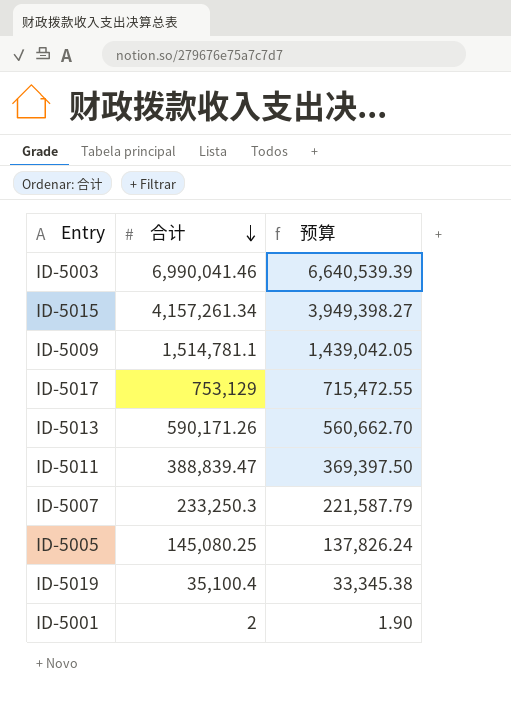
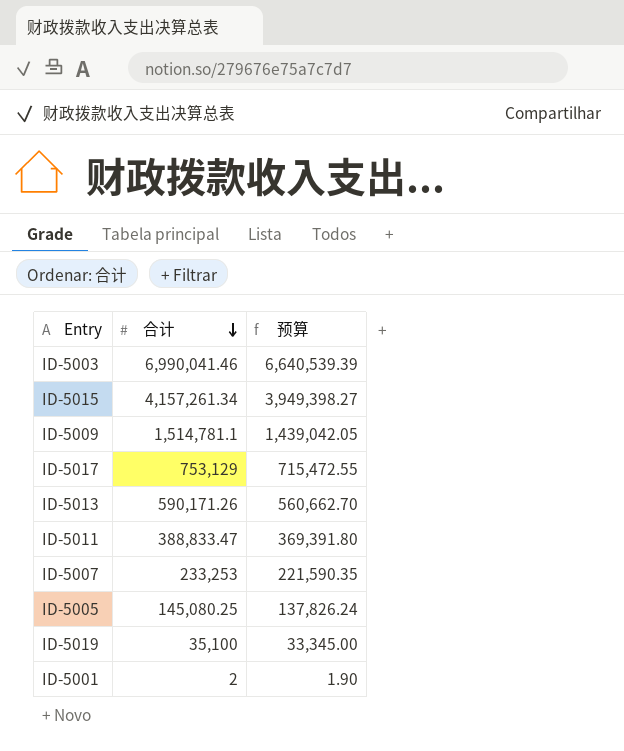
ID-5011 | 合计: 388,839.47 -> 388,833.47
ID-5011 | 预算: 369,397.50 -> 369,391.80
ID-5007 | 合计: 233,250.3 -> 233,253
ID-5007 | 预算: 221,587.79 -> 221,590.35
ID-5019 | 合计: 35,100.4 -> 35,100
ID-5019 | 预算: 33,345.38 -> 33,345.00

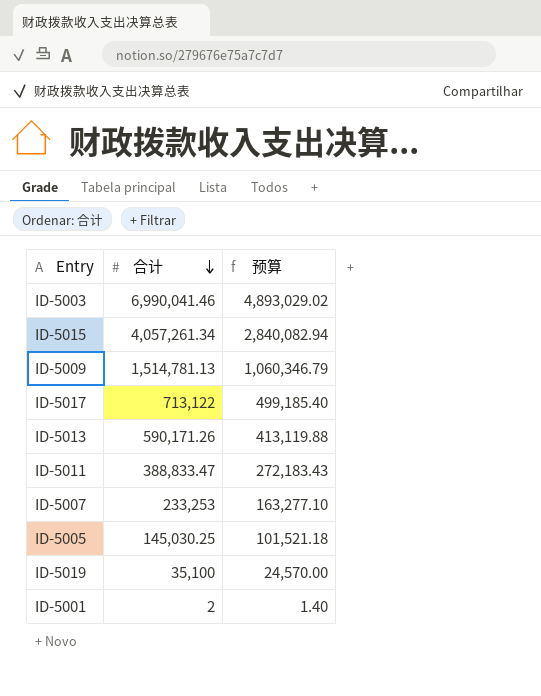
column 预算 | formula: [合计] * 0.95 -> [合计] * 0.7
ID-5015 | 合计: 4,157,261.34 -> 4,057,261.34
ID-5009 | 合计: 1,514,781.1 -> 1,514,781.13
ID-5017 | 合计: 753,129 -> 713,122
ID-5005 | 合计: 145,080.25 -> 145,030.25

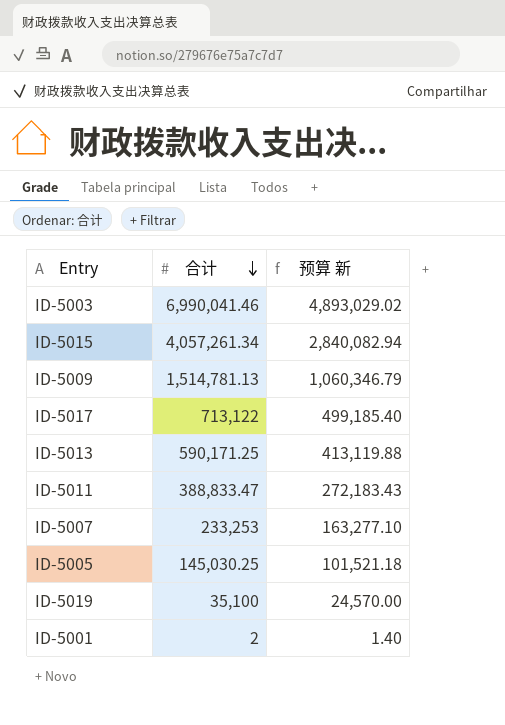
column name: 预算 -> 预算 新
ID-5013 | 合计: 590,171.26 -> 590,171.25

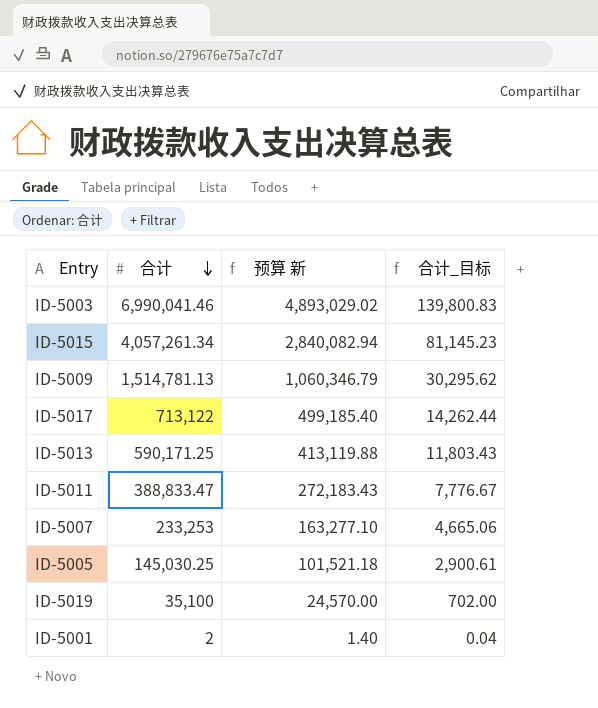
column 合计_目标 | formula: none -> [合计] * 0.02

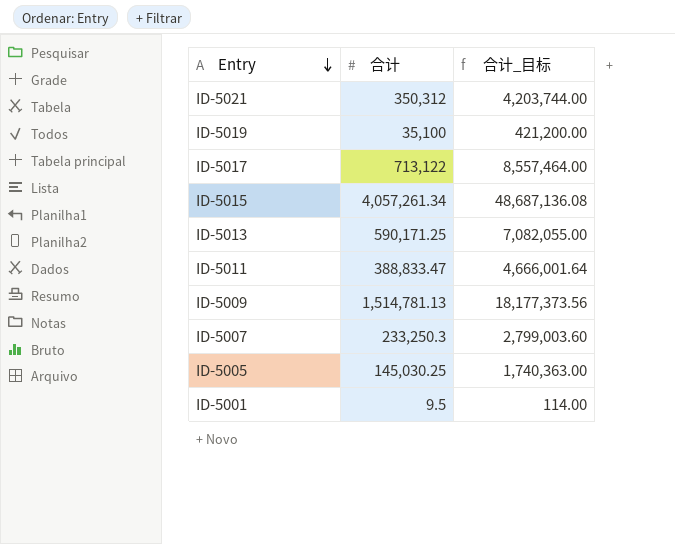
row order: 合计 descending -> Entry descending
column 预算 新 | formula: [合计] * 0.7 -> none
column 合计_目标 | formula: [合计] * 0.02 -> [合计] * 12
row ID-5003: 6,990,041.46 | 4,893,029.02 | 139,800.83 -> none
row ID-5021: none -> 350,312 | 4,203,744.00
ID-5007 | 合计: 233,253 -> 233,250.3
ID-5001 | 合计: 2 -> 9.5

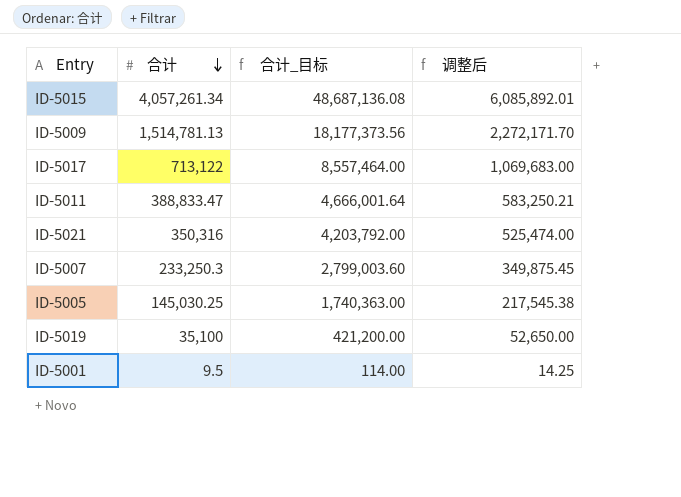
row order: Entry descending -> 合计 descending
column 调整后 | formula: none -> [合计] * 1.5
row ID-5013: 590,171.25 | 7,082,055.00 -> none
ID-5021 | 合计: 350,312 -> 350,316
ID-5021 | 合计_目标: 4,203,744.00 -> 4,203,792.00

